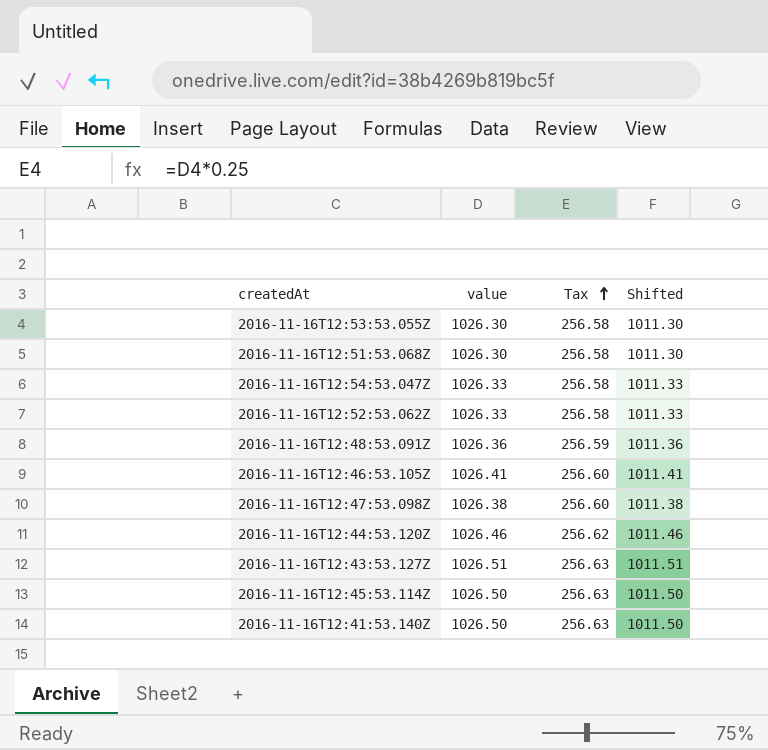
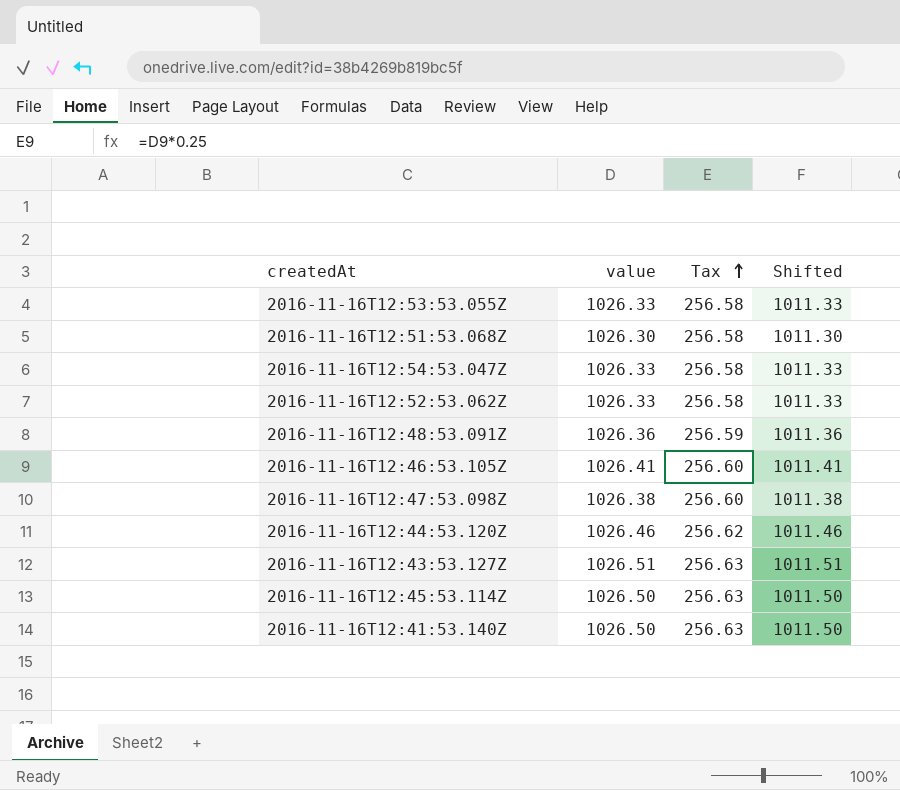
2016-11-16T12:53:53.055Z | value: 1026.30 -> 1026.33
2016-11-16T12:53:53.055Z | Shifted: 1011.30 -> 1011.33

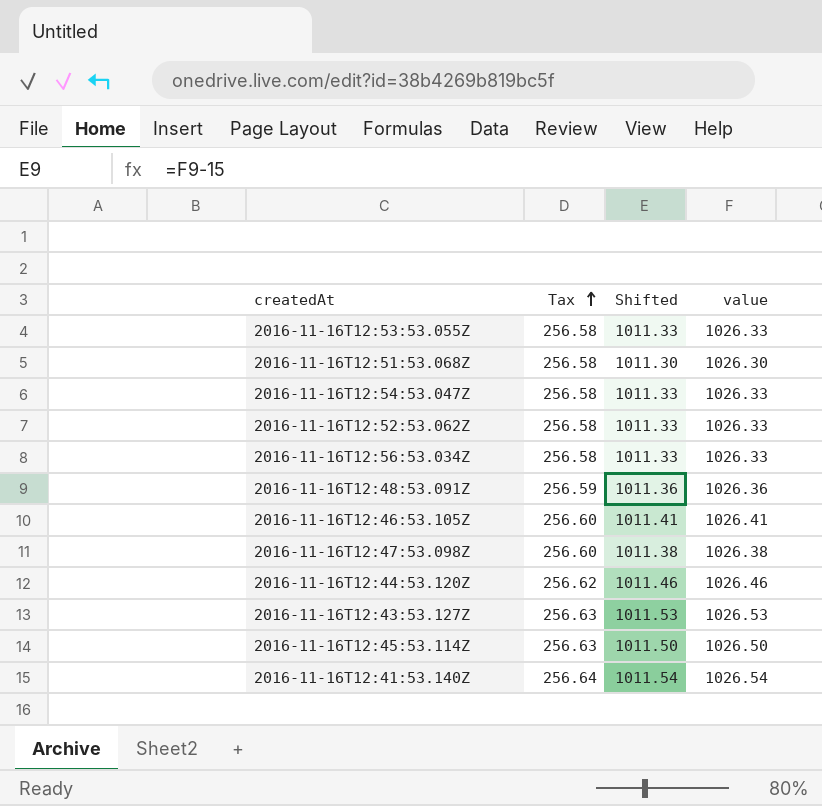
column value | position: 2 -> 4
row 2016-11-16T12:56:53.034Z: none -> 256.58 | 1011.33 | 1026.33
2016-11-16T12:43:53.127Z | Shifted: 1011.51 -> 1011.53
2016-11-16T12:43:53.127Z | value: 1026.51 -> 1026.53
2016-11-16T12:41:53.140Z | Tax: 256.63 -> 256.64
2016-11-16T12:41:53.140Z | Shifted: 1011.50 -> 1011.54
2016-11-16T12:41:53.140Z | value: 1026.50 -> 1026.54

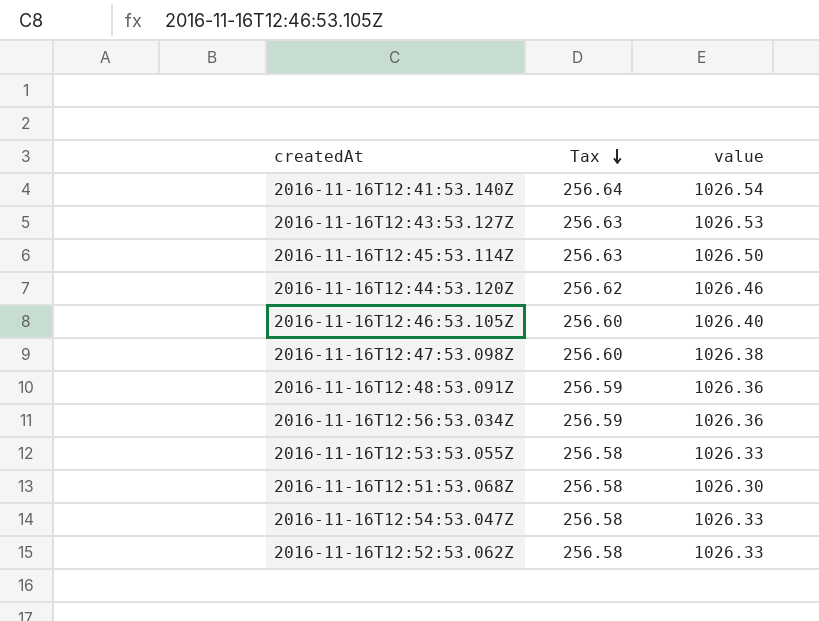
row order: Tax ascending -> Tax descending
column Shifted | formula: [value] - 15 -> none
2016-11-16T12:46:53.105Z | value: 1026.41 -> 1026.40
2016-11-16T12:56:53.034Z | Tax: 256.58 -> 256.59
2016-11-16T12:56:53.034Z | value: 1026.33 -> 1026.36

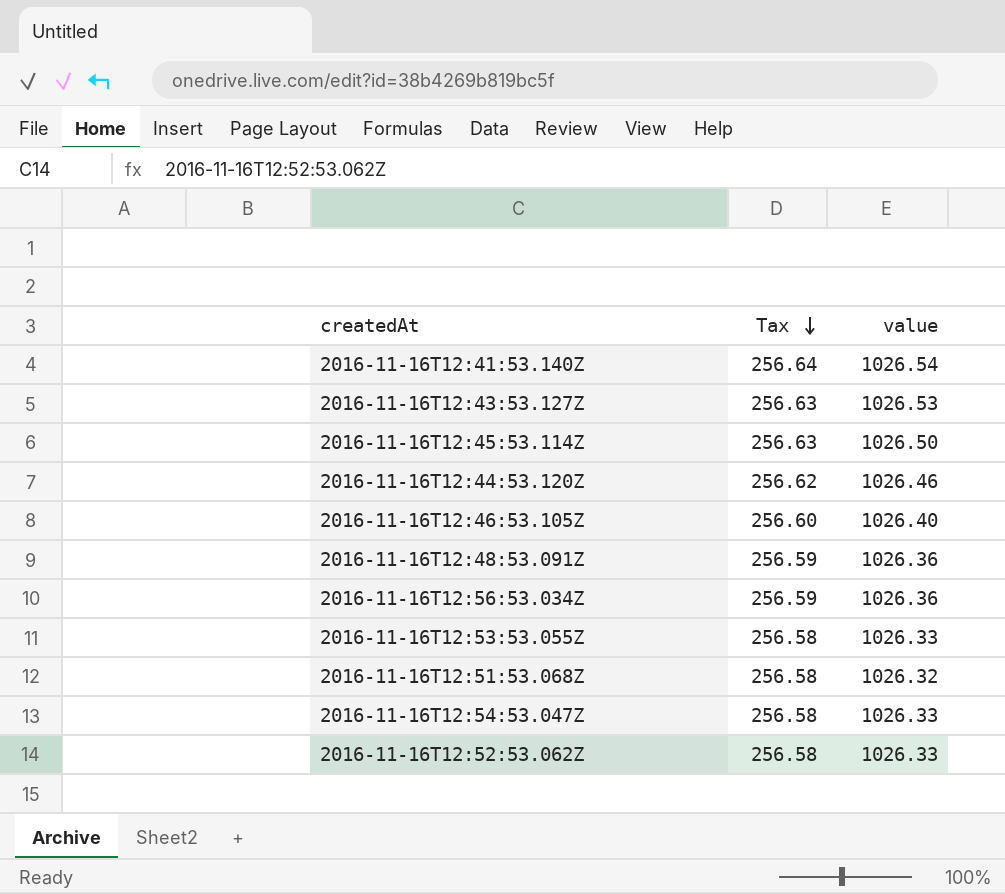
row 2016-11-16T12:47:53.098Z: 256.60 | 1026.38 -> none
2016-11-16T12:51:53.068Z | value: 1026.30 -> 1026.32

